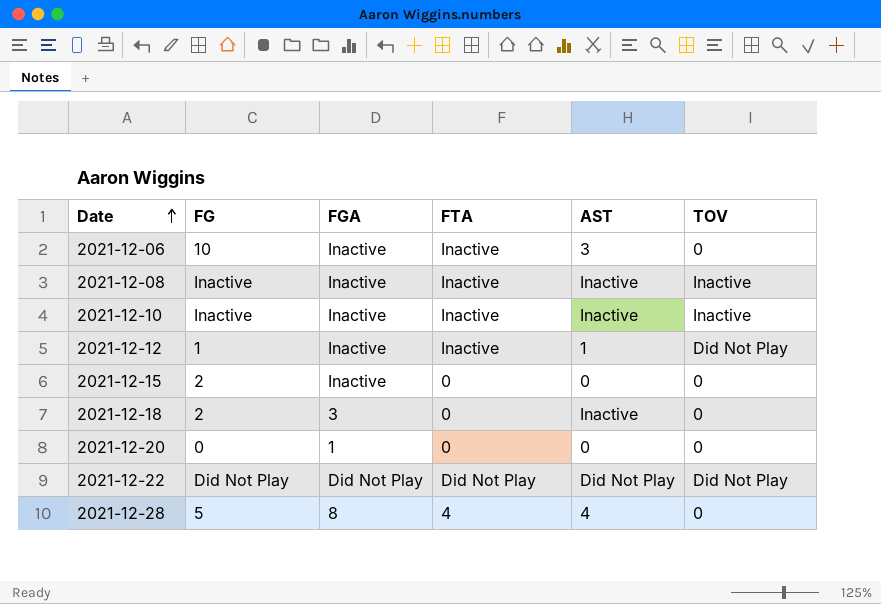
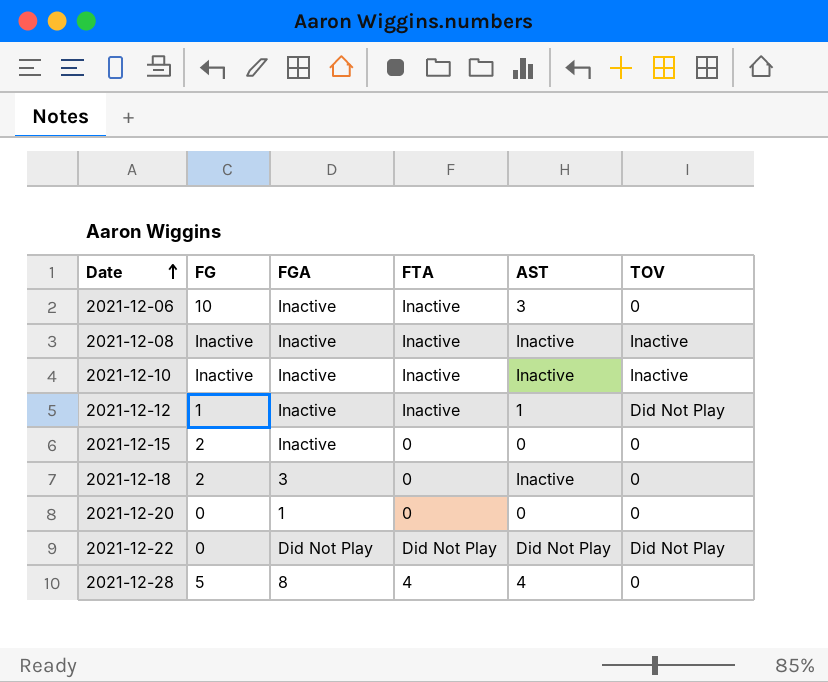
2021-12-22 | FG: Did Not Play -> 0

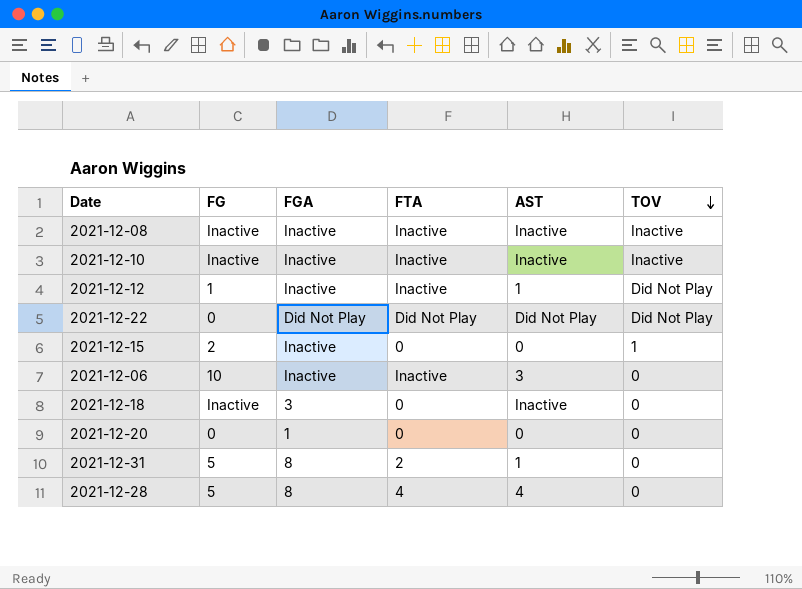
row order: Date ascending -> TOV descending
2021-12-15 | TOV: 0 -> 1
2021-12-18 | FG: 2 -> Inactive
row 2021-12-31: none -> 5 | 8 | 2 | 1 | 0

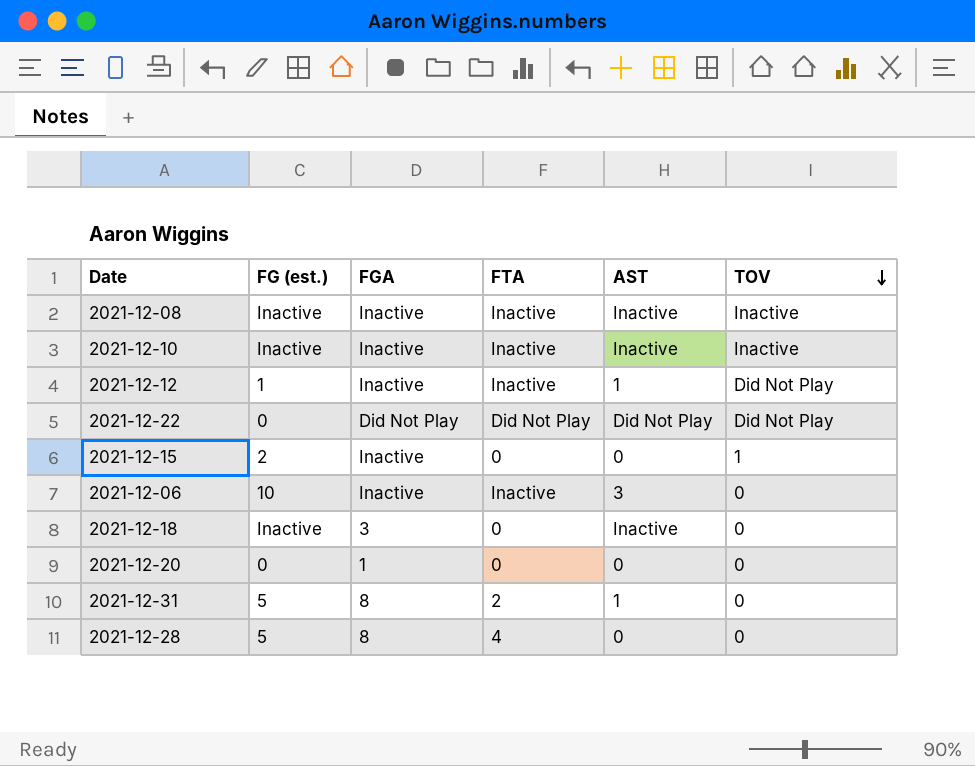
column name: FG -> FG (est.)
2021-12-28 | AST: 4 -> 0

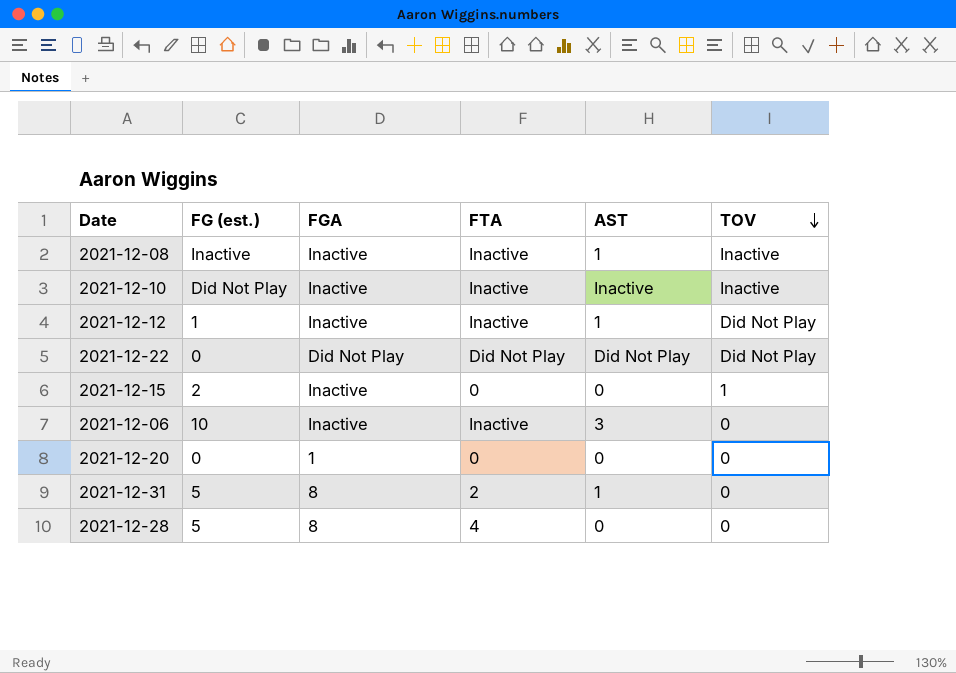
row 2021-12-18: Inactive | 3 | 0 | Inactive | 0 -> none
2021-12-08 | AST: Inactive -> 1
2021-12-10 | FG (est.): Inactive -> Did Not Play

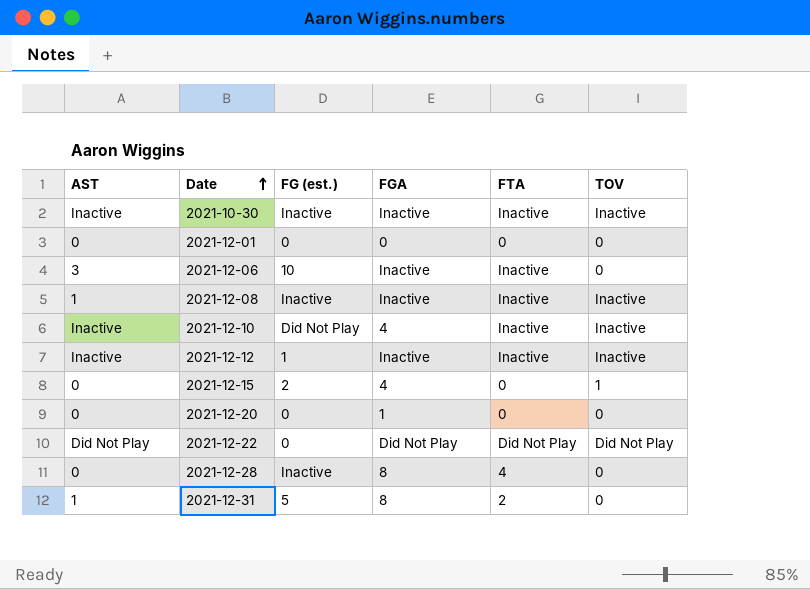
row order: TOV descending -> Date ascending
column AST | position: 5 -> 1
row 2021-10-30: none -> Inactive | Inactive | Inactive | Inactive | Inactive
row 2021-12-01: none -> 0 | 0 | 0 | 0 | 0
2021-12-10 | FGA: Inactive -> 4
2021-12-12 | AST: 1 -> Inactive
2021-12-12 | TOV: Did Not Play -> Inactive
2021-12-15 | FGA: Inactive -> 4
2021-12-28 | FG (est.): 5 -> Inactive

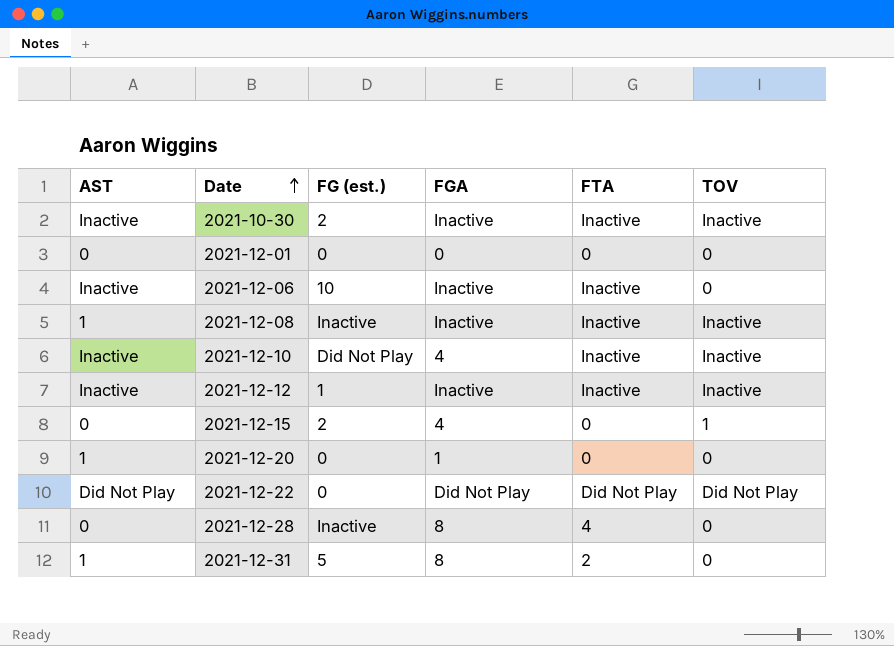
2021-10-30 | FG (est.): Inactive -> 2
2021-12-06 | AST: 3 -> Inactive
2021-12-20 | AST: 0 -> 1

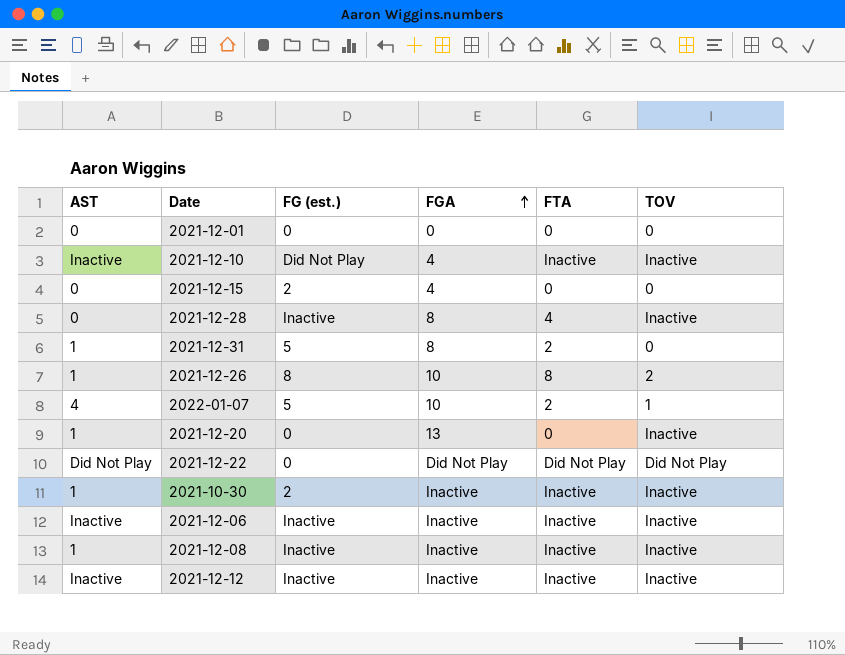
row order: Date ascending -> FGA ascending
2021-12-15 | TOV: 1 -> 0
2021-12-28 | TOV: 0 -> Inactive
row 2021-12-26: none -> 1 | 8 | 10 | 8 | 2
row 2022-01-07: none -> 4 | 5 | 10 | 2 | 1
2021-12-20 | FGA: 1 -> 13
2021-12-20 | TOV: 0 -> Inactive
2021-10-30 | AST: Inactive -> 1
2021-12-06 | FG (est.): 10 -> Inactive
2021-12-06 | TOV: 0 -> Inactive
2021-12-12 | FG (est.): 1 -> Inactive

